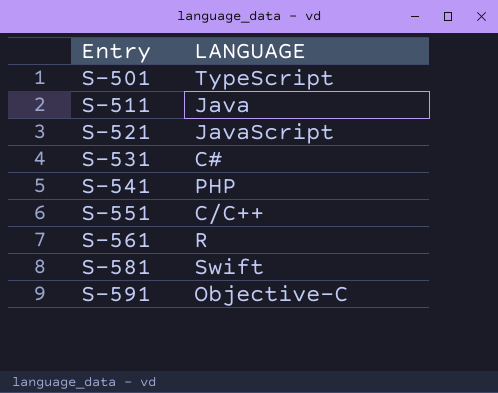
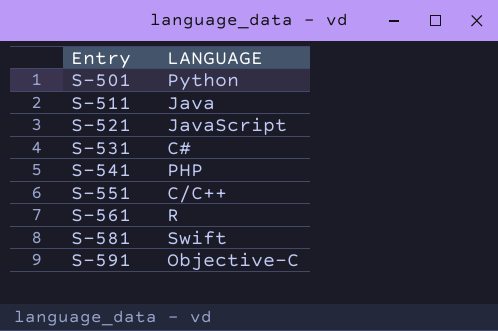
S-501 | LANGUAGE: TypeScript -> Python

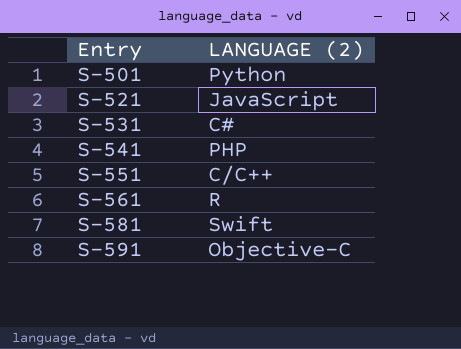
column name: LANGUAGE -> LANGUAGE (2)
row S-511: Java -> none

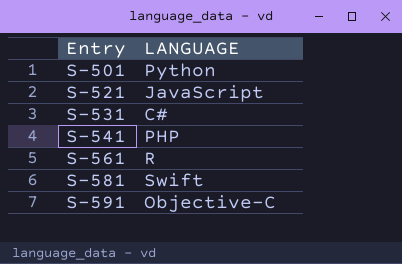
column name: LANGUAGE (2) -> LANGUAGE
row S-551: C/C++ -> none

